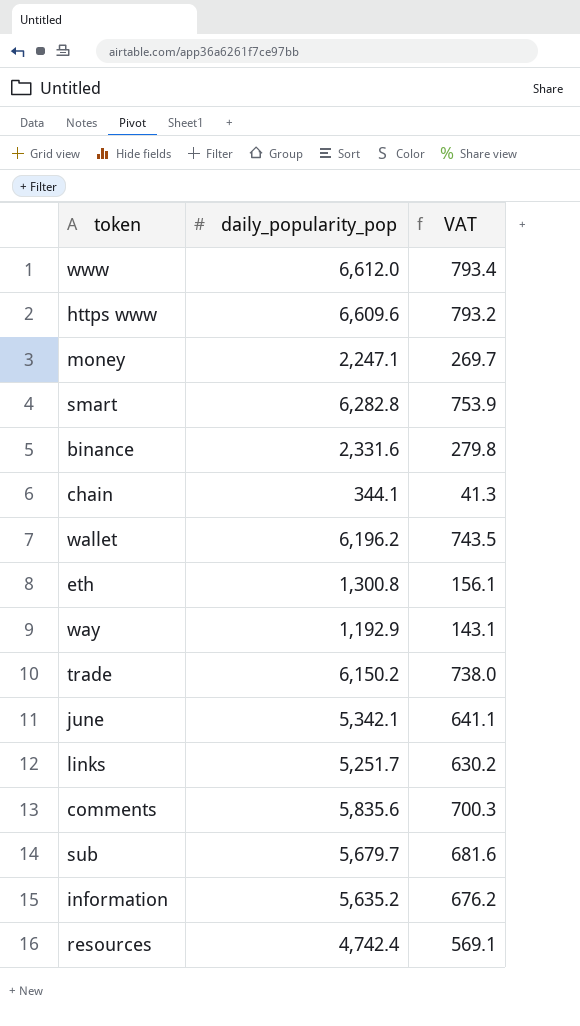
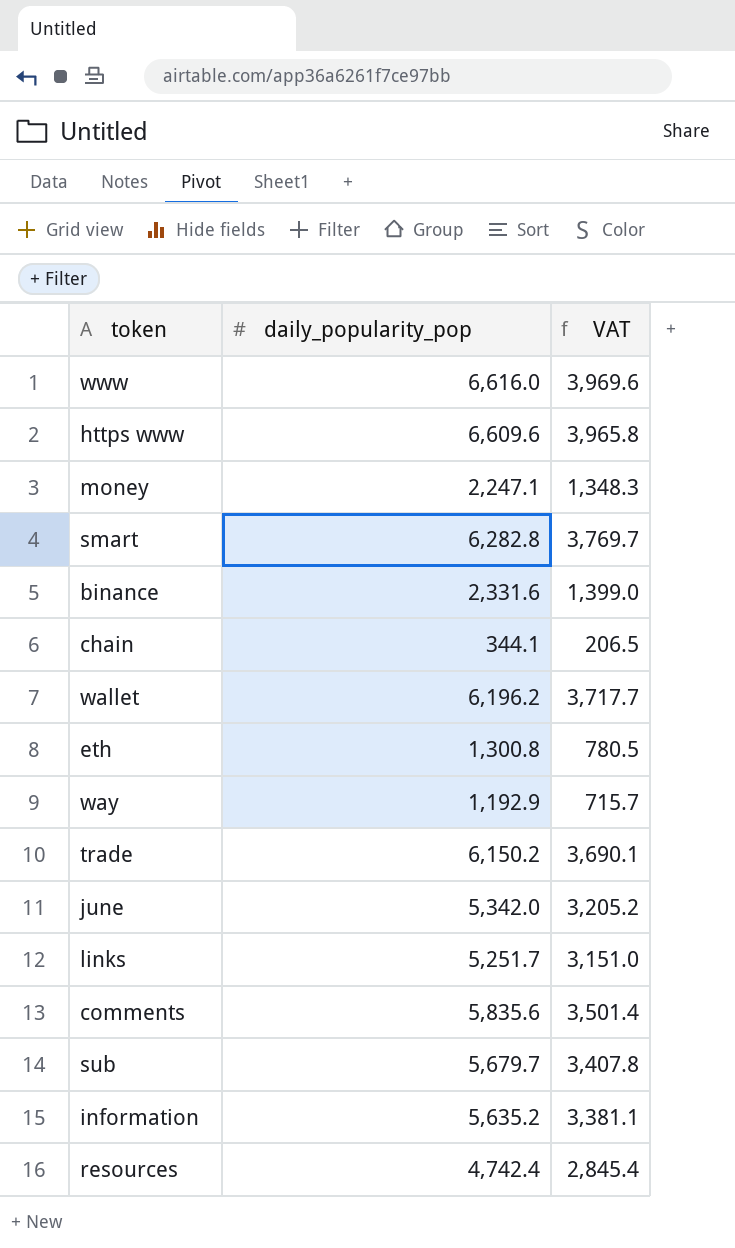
column VAT | formula: [daily_popularity_pop] * 0.12 -> [daily_popularity_pop] * 0.6
www | daily_popularity_pop: 6,612.0 -> 6,616.0
june | daily_popularity_pop: 5,342.1 -> 5,342.0

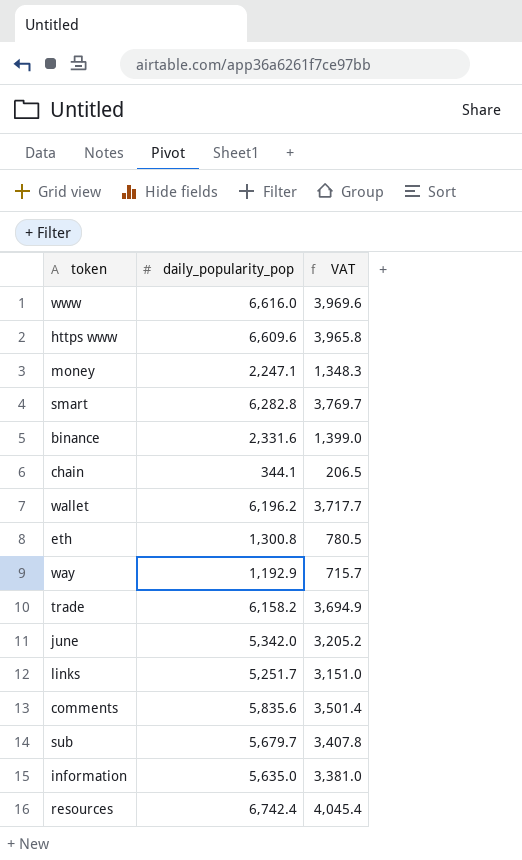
trade | daily_popularity_pop: 6,150.2 -> 6,158.2
trade | VAT: 3,690.1 -> 3,694.9
information | daily_popularity_pop: 5,635.2 -> 5,635.0
information | VAT: 3,381.1 -> 3,381.0
resources | daily_popularity_pop: 4,742.4 -> 6,742.4
resources | VAT: 2,845.4 -> 4,045.4

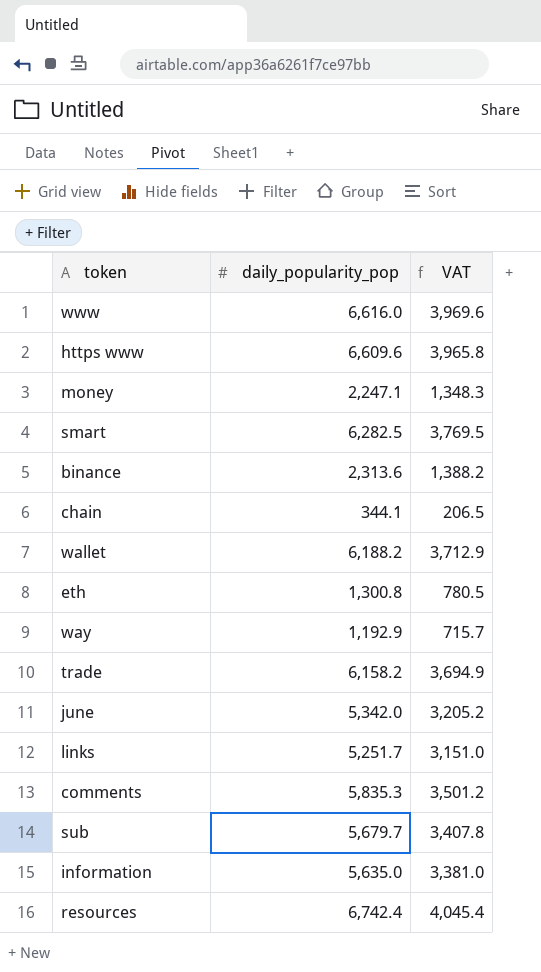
smart | daily_popularity_pop: 6,282.8 -> 6,282.5
smart | VAT: 3,769.7 -> 3,769.5
binance | daily_popularity_pop: 2,331.6 -> 2,313.6
binance | VAT: 1,399.0 -> 1,388.2
wallet | daily_popularity_pop: 6,196.2 -> 6,188.2
wallet | VAT: 3,717.7 -> 3,712.9
comments | daily_popularity_pop: 5,835.6 -> 5,835.3
comments | VAT: 3,501.4 -> 3,501.2

